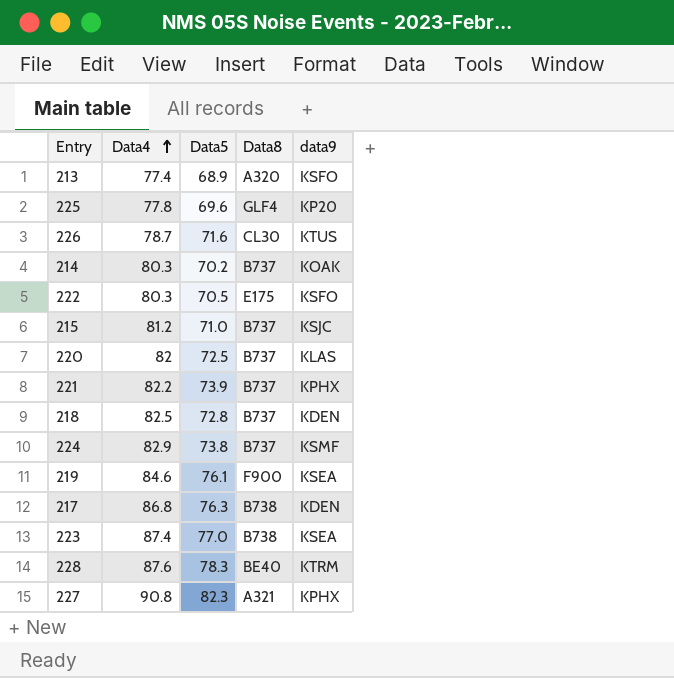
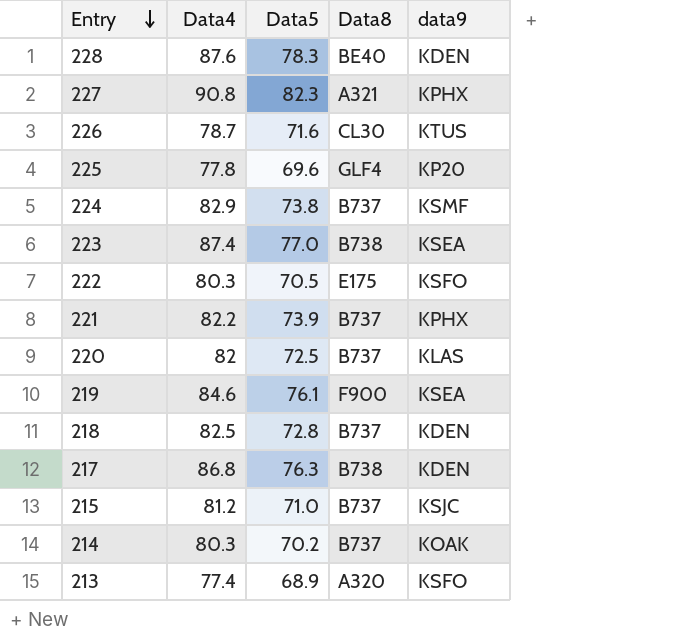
row order: Data4 ascending -> Entry descending
228 | data9: KTRM -> KDEN

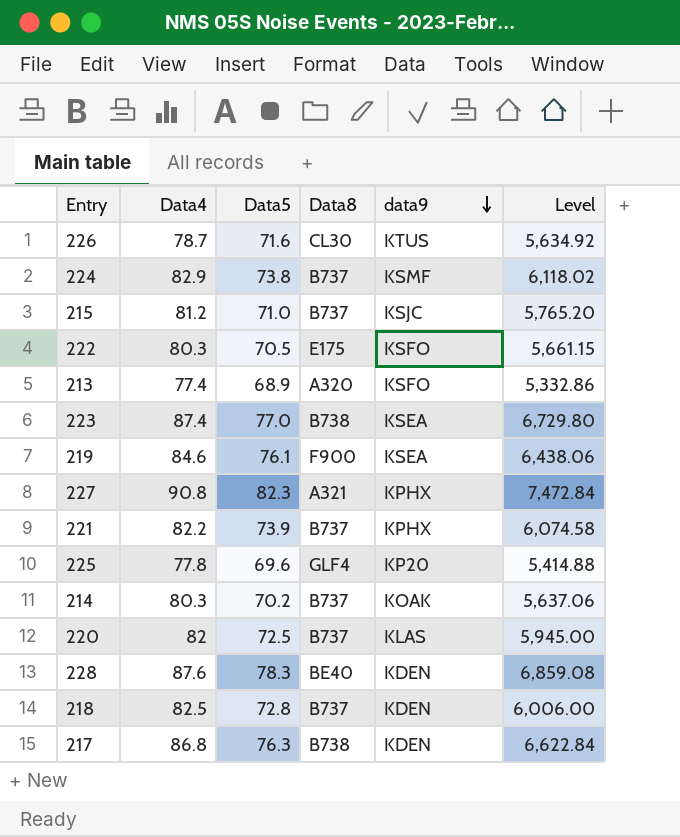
row order: Entry descending -> data9 descending
column Level | formula: none -> [Data4] * [Data5]

